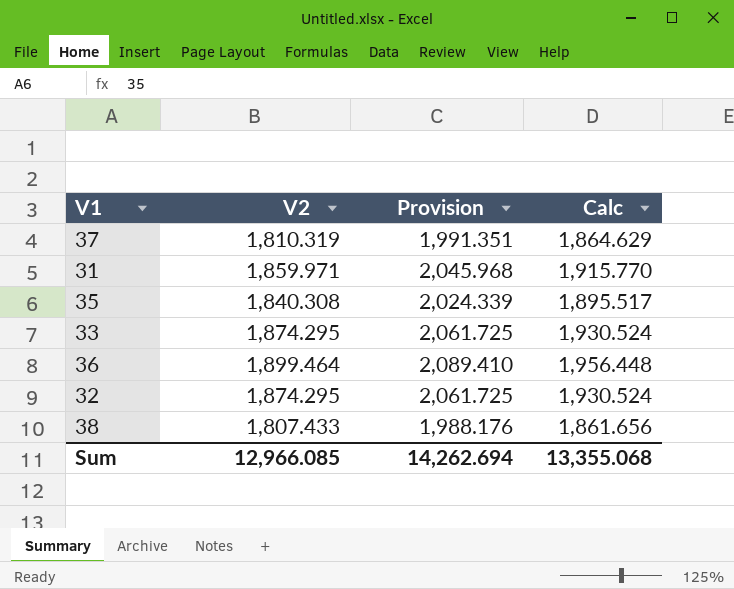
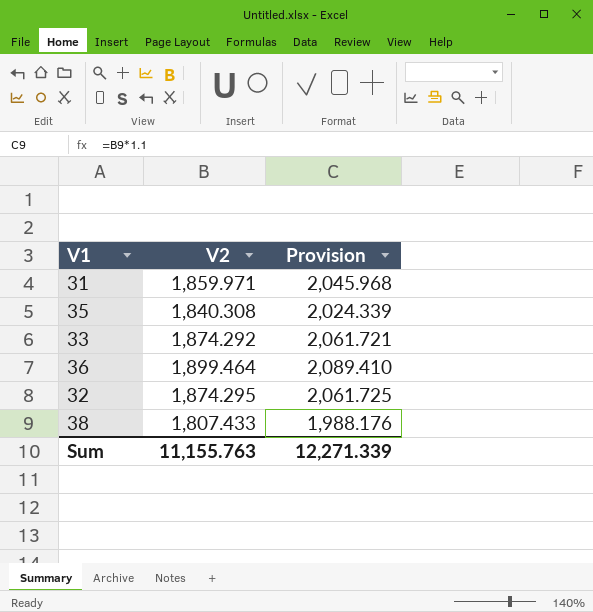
column Calc | formula: [V2] * 1.03 -> none
row 37: 1,810.319 | 1,991.351 | 1,864.629 -> none
33 | V2: 1,874.295 -> 1,874.292
33 | Provision: 2,061.725 -> 2,061.721
Sum | V2: 12,966.085 -> 11,155.763
Sum | Provision: 14,262.694 -> 12,271.339

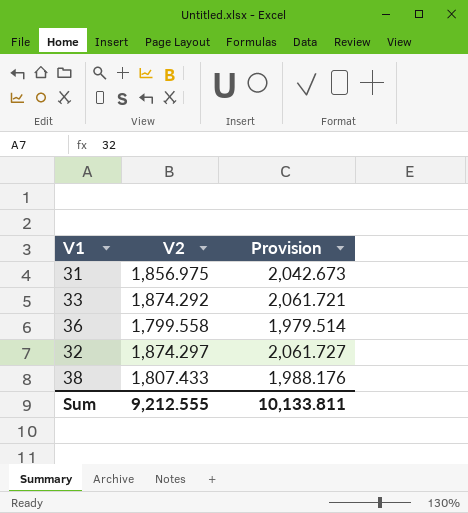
row 35: 1,840.308 | 2,024.339 -> none
31 | V2: 1,859.971 -> 1,856.975
31 | Provision: 2,045.968 -> 2,042.673
36 | V2: 1,899.464 -> 1,799.558
36 | Provision: 2,089.410 -> 1,979.514
32 | V2: 1,874.295 -> 1,874.297
32 | Provision: 2,061.725 -> 2,061.727
Sum | V2: 11,155.763 -> 9,212.555
Sum | Provision: 12,271.339 -> 10,133.811

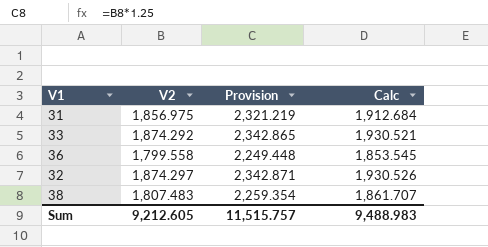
column Provision | formula: [V2] * 1.1 -> [V2] * 1.25
column Calc | formula: none -> [V2] * 1.03
38 | V2: 1,807.433 -> 1,807.483
Sum | V2: 9,212.555 -> 9,212.605
Sum | Provision: 10,133.811 -> 11,515.757

